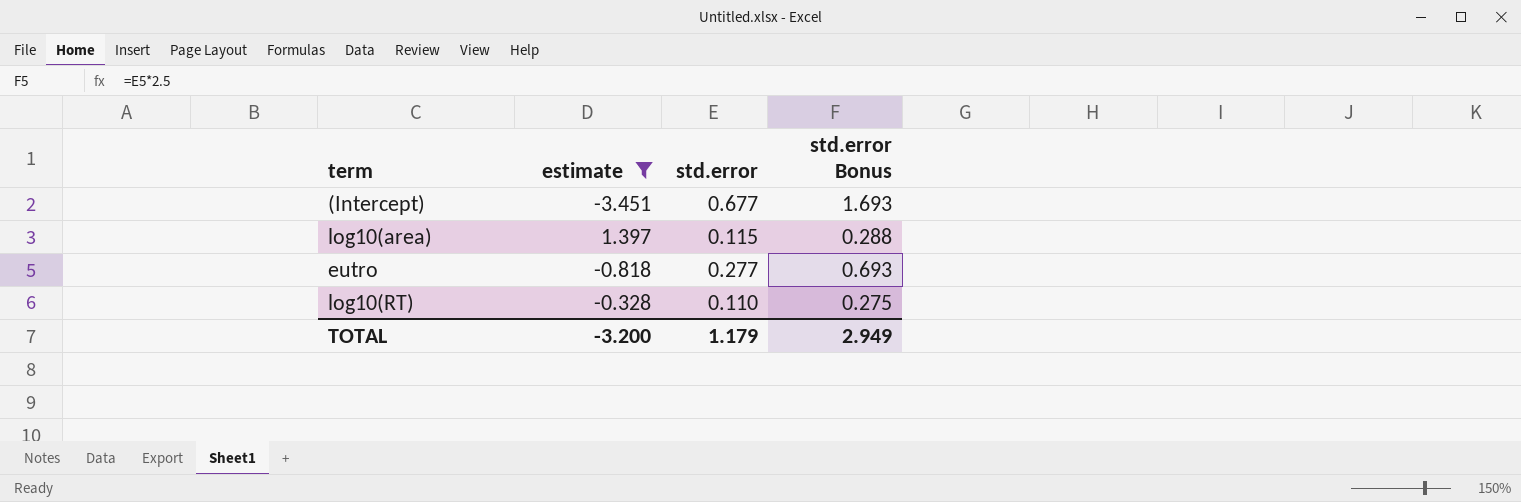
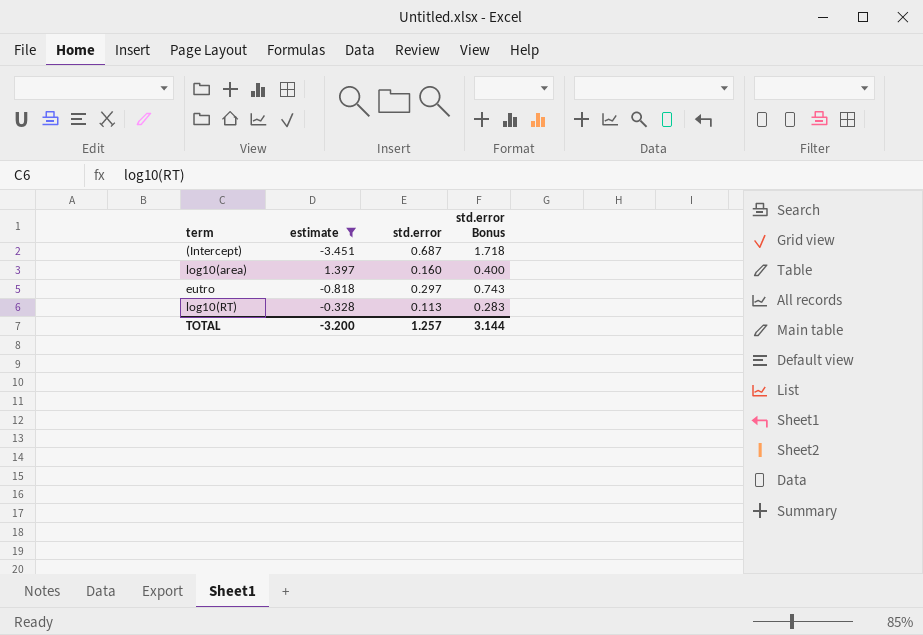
(Intercept) | std.error: 0.677 -> 0.687
(Intercept) | std.error Bonus: 1.693 -> 1.718
log10(area) | std.error: 0.115 -> 0.160
log10(area) | std.error Bonus: 0.288 -> 0.400
eutro | std.error: 0.277 -> 0.297
eutro | std.error Bonus: 0.693 -> 0.743
log10(RT) | std.error: 0.110 -> 0.113
log10(RT) | std.error Bonus: 0.275 -> 0.283
TOTAL | std.error: 1.179 -> 1.257
TOTAL | std.error Bonus: 2.949 -> 3.144

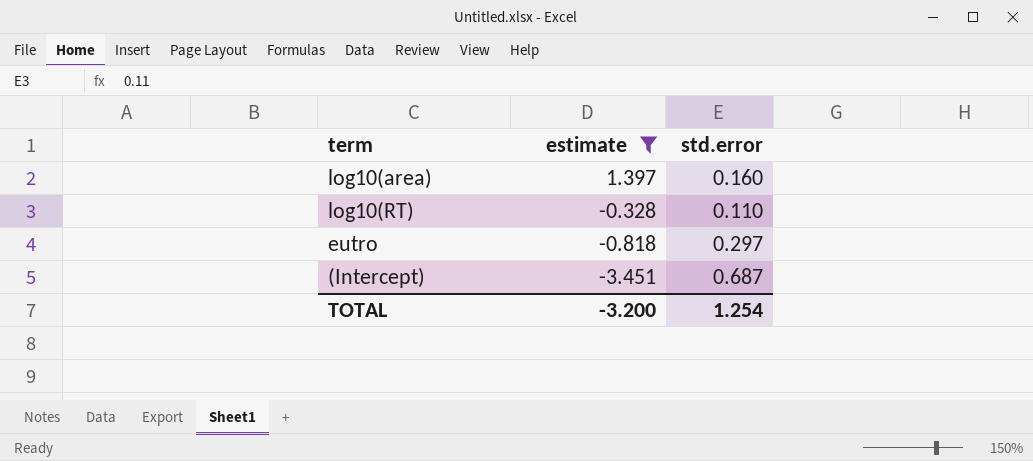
row order: none -> estimate descending
column std.error Bonus | formula: [std.error] * 2.5 -> none
log10(RT) | std.error: 0.113 -> 0.110
TOTAL | std.error: 1.257 -> 1.254

